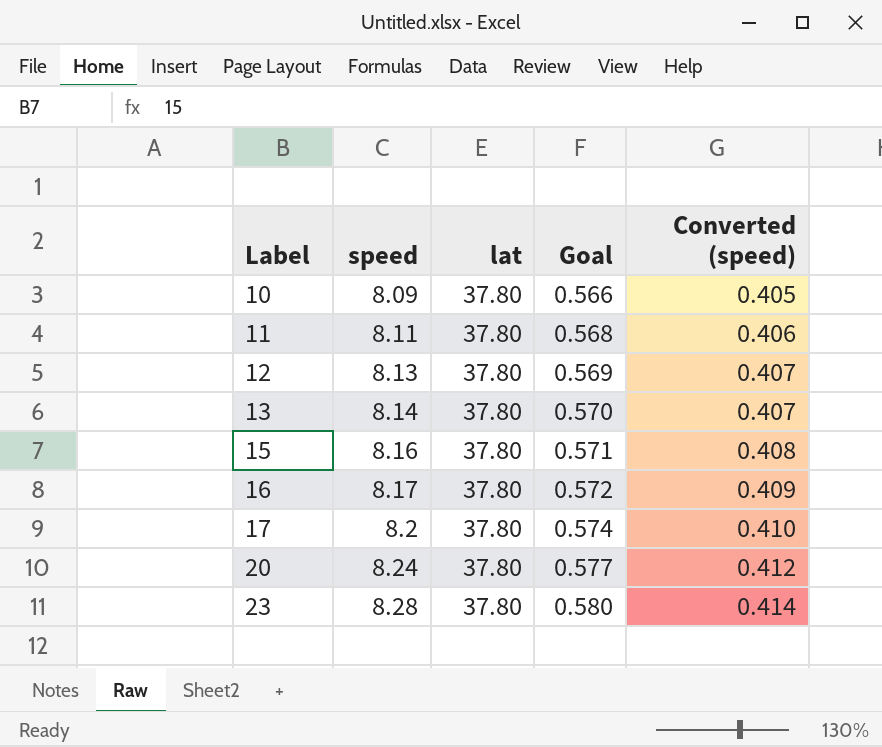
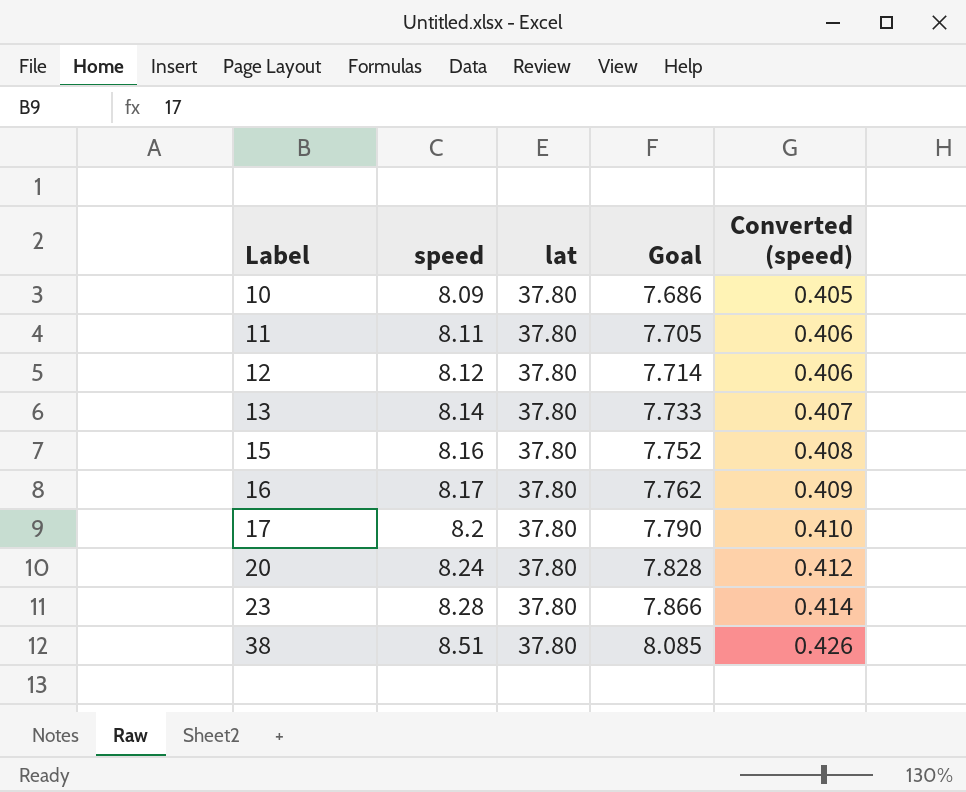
column Goal | formula: [speed] * 0.07 -> [speed] * 0.95
12 | speed: 8.13 -> 8.12
12 | Converted (speed): 0.407 -> 0.406
row 38: none -> 8.51 | 37.80 | 8.085 | 0.426

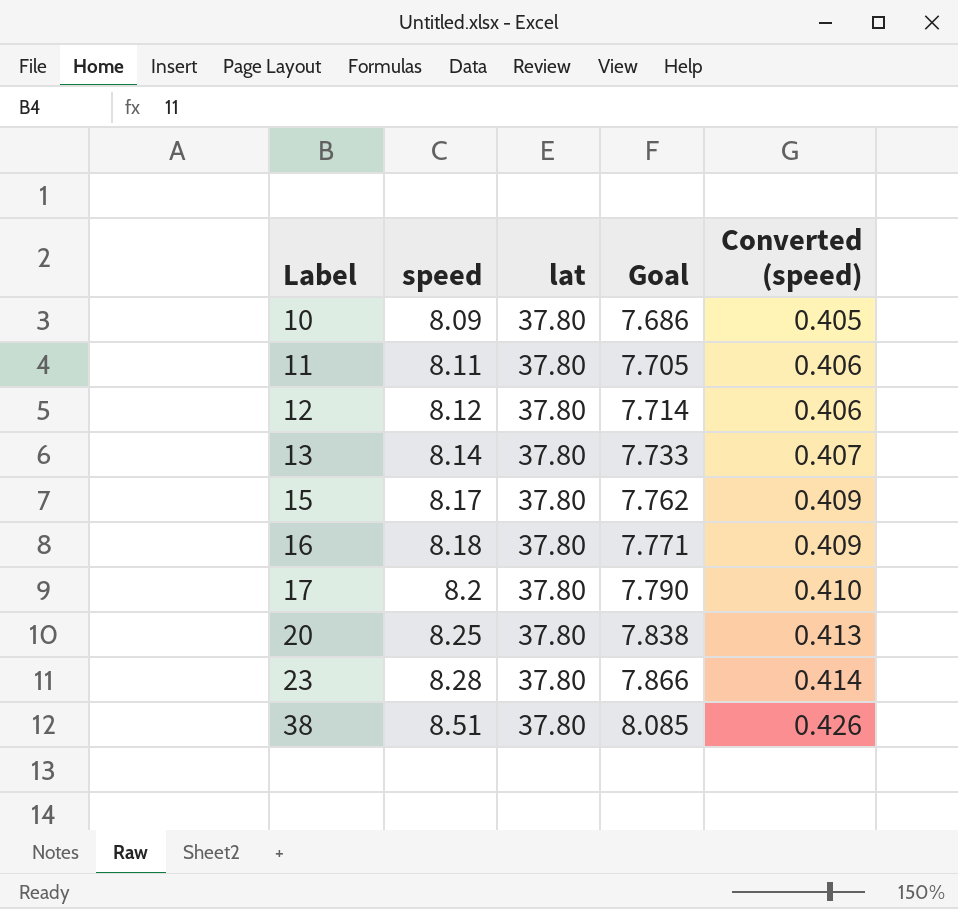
15 | speed: 8.16 -> 8.17
15 | Goal: 7.752 -> 7.762
15 | Converted (speed): 0.408 -> 0.409
16 | speed: 8.17 -> 8.18
16 | Goal: 7.762 -> 7.771
20 | speed: 8.24 -> 8.25
20 | Goal: 7.828 -> 7.838
20 | Converted (speed): 0.412 -> 0.413

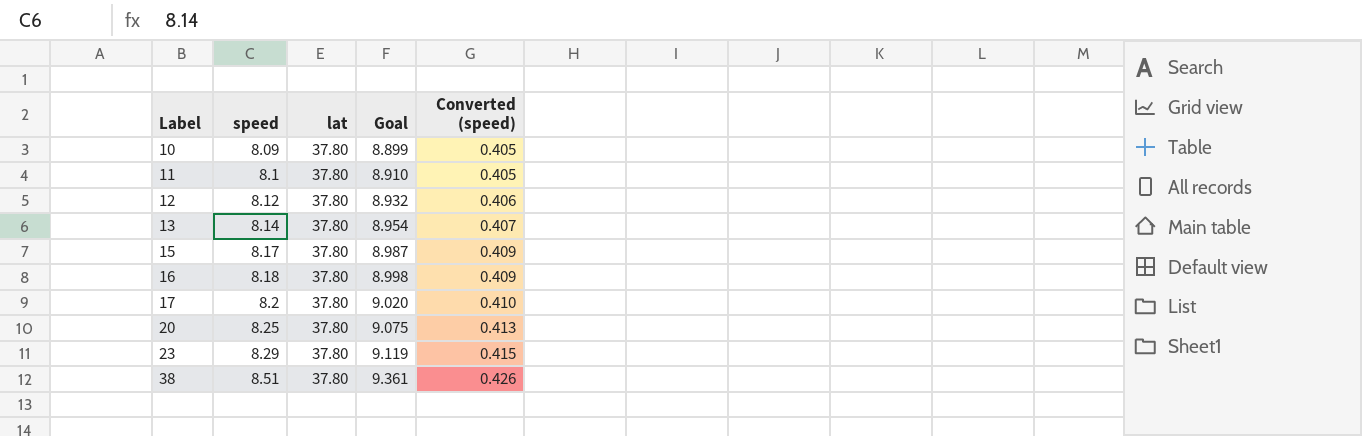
column Goal | formula: [speed] * 0.95 -> [speed] * 1.1
11 | speed: 8.11 -> 8.1
11 | Converted (speed): 0.406 -> 0.405
23 | speed: 8.28 -> 8.29
23 | Converted (speed): 0.414 -> 0.415

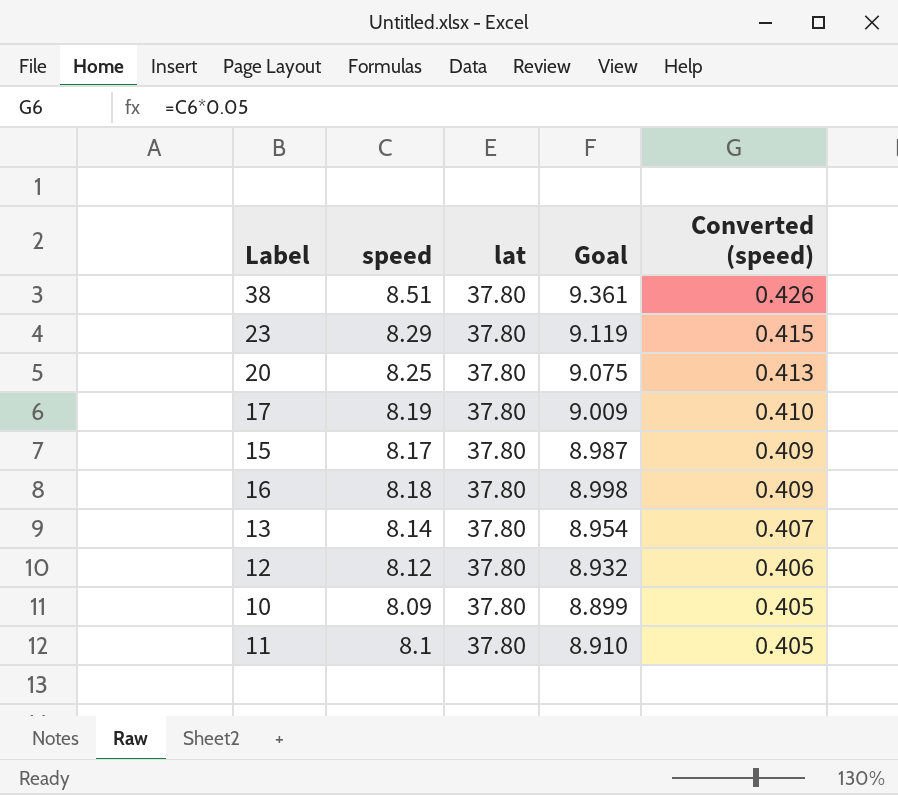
row order: Label ascending -> Converted (speed) descending
17 | speed: 8.2 -> 8.19
17 | Goal: 9.020 -> 9.009

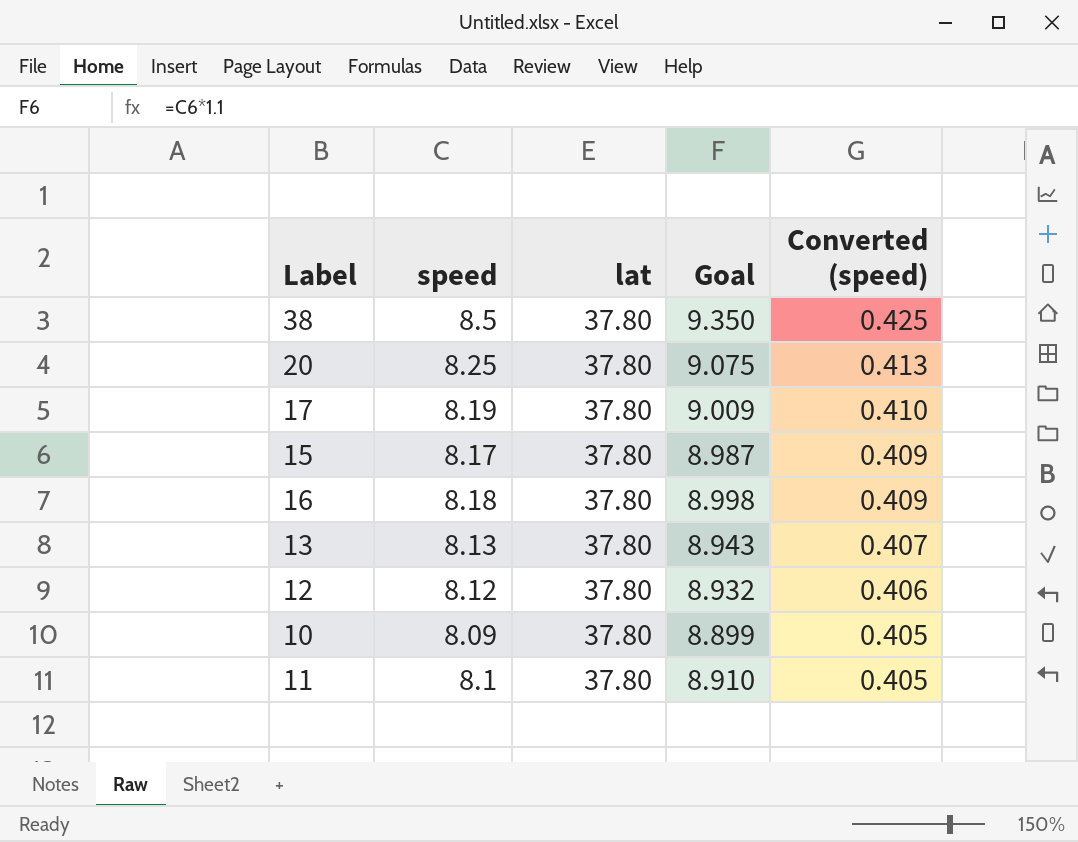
row 23: 8.29 | 37.80 | 9.119 | 0.415 -> none
38 | speed: 8.51 -> 8.5
38 | Goal: 9.361 -> 9.350
38 | Converted (speed): 0.426 -> 0.425
13 | speed: 8.14 -> 8.13
13 | Goal: 8.954 -> 8.943

